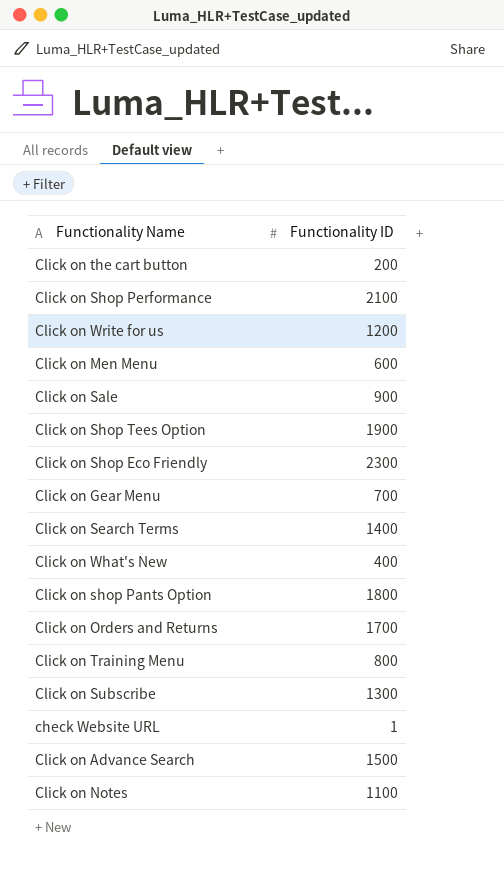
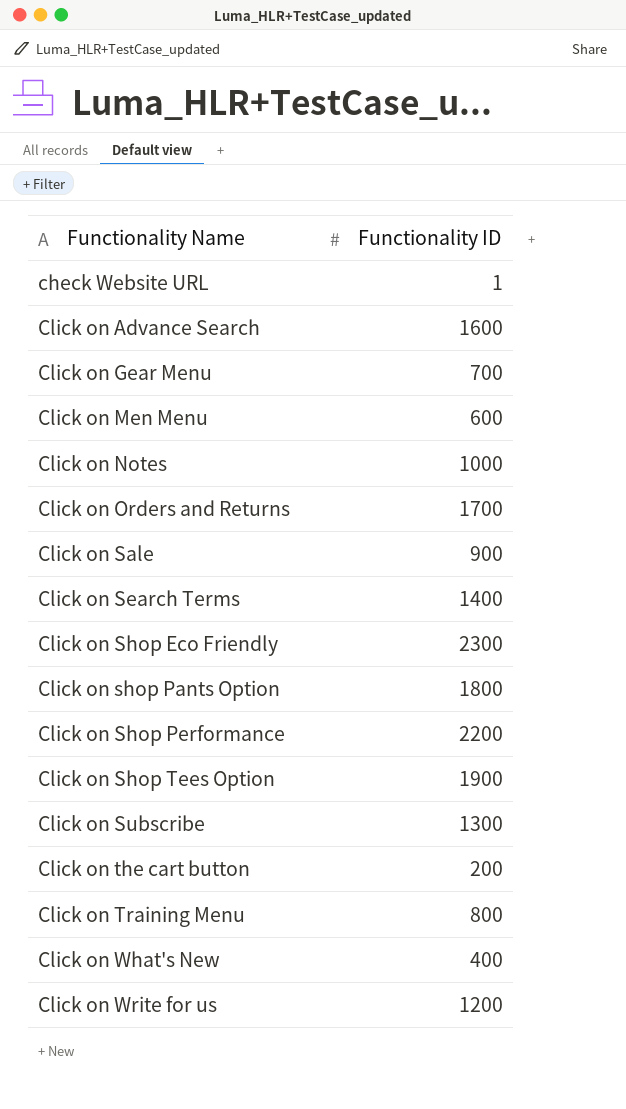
row order: none -> Functionality Name ascending
Click on Advance Search | Functionality ID: 1500 -> 1600
Click on Notes | Functionality ID: 1100 -> 1000
Click on Shop Performance | Functionality ID: 2100 -> 2200

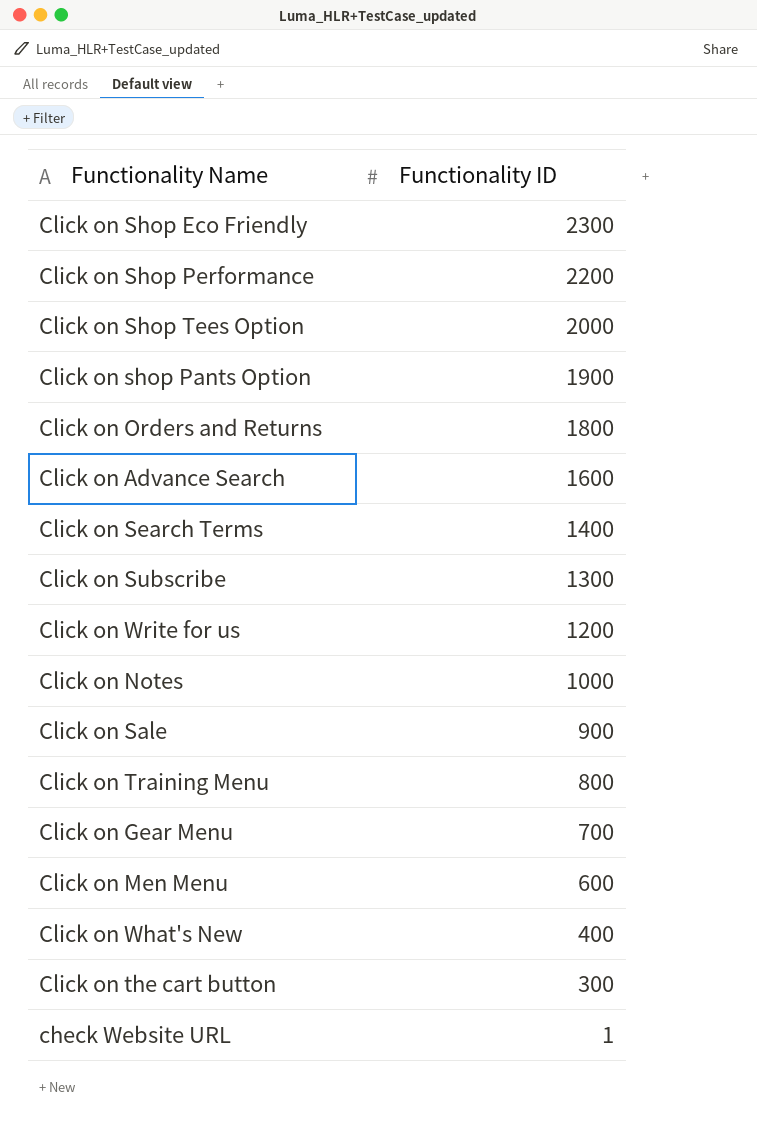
row order: Functionality Name ascending -> Functionality ID descending
Click on Shop Tees Option | Functionality ID: 1900 -> 2000
Click on shop Pants Option | Functionality ID: 1800 -> 1900
Click on Orders and Returns | Functionality ID: 1700 -> 1800
Click on the cart button | Functionality ID: 200 -> 300

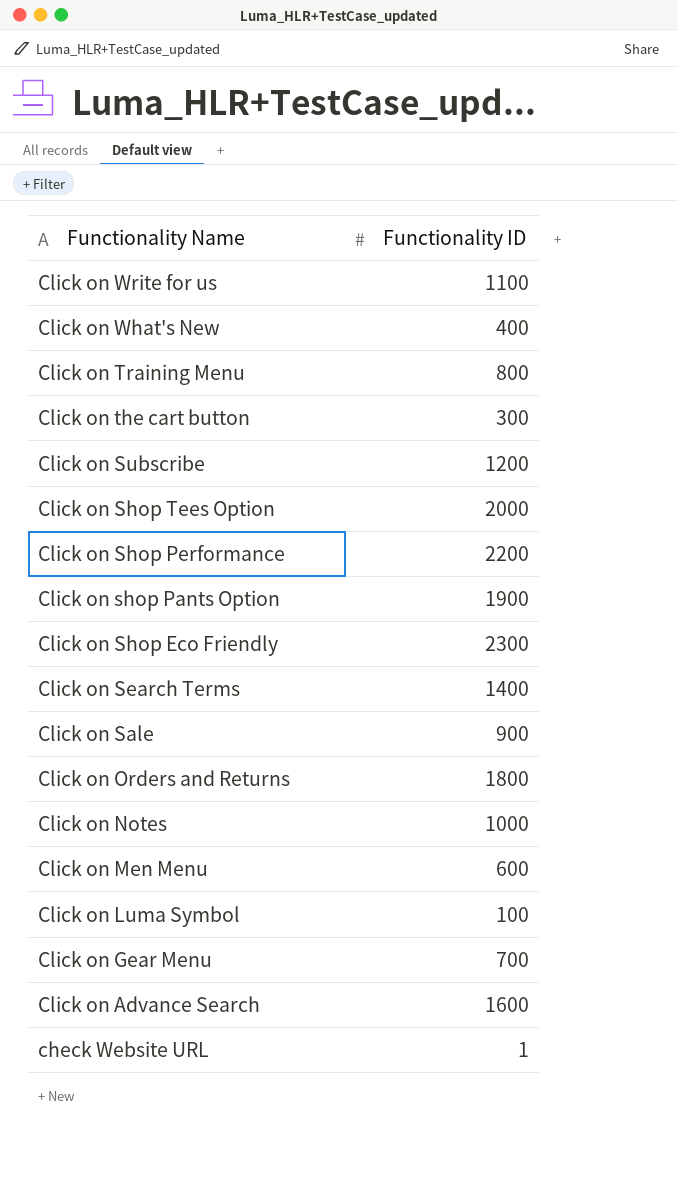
row order: Functionality ID descending -> Functionality Name descending
Click on Write for us | Functionality ID: 1200 -> 1100
Click on Subscribe | Functionality ID: 1300 -> 1200
row Click on Luma Symbol: none -> 100

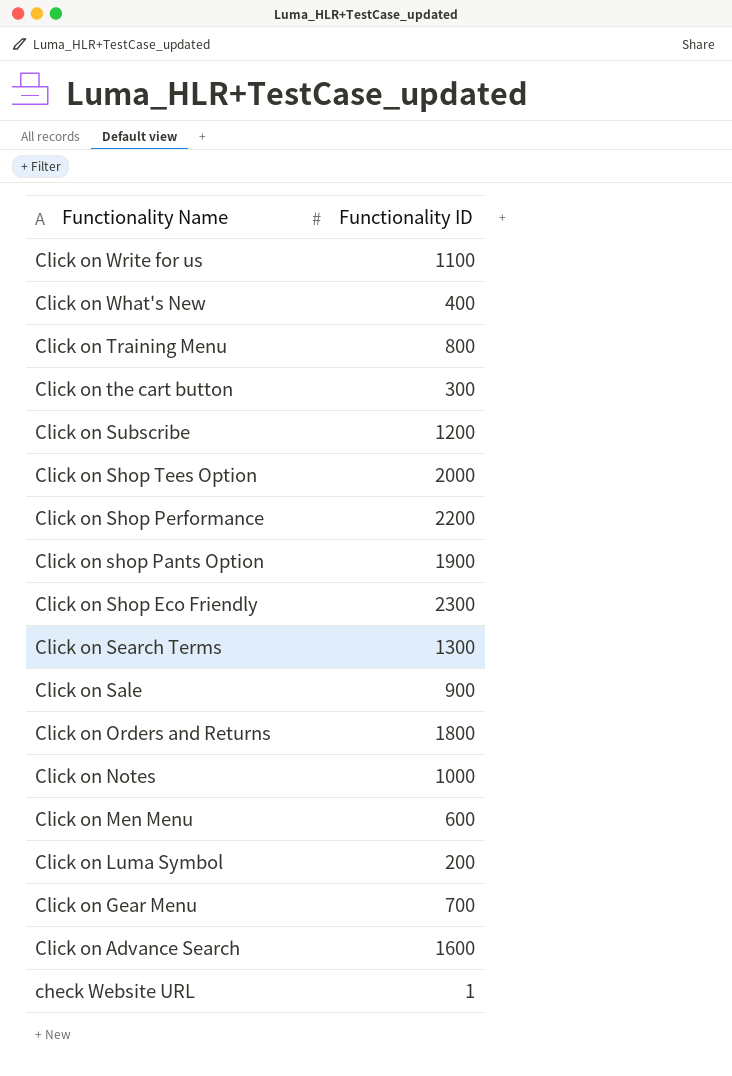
Click on Search Terms | Functionality ID: 1400 -> 1300
Click on Luma Symbol | Functionality ID: 100 -> 200

